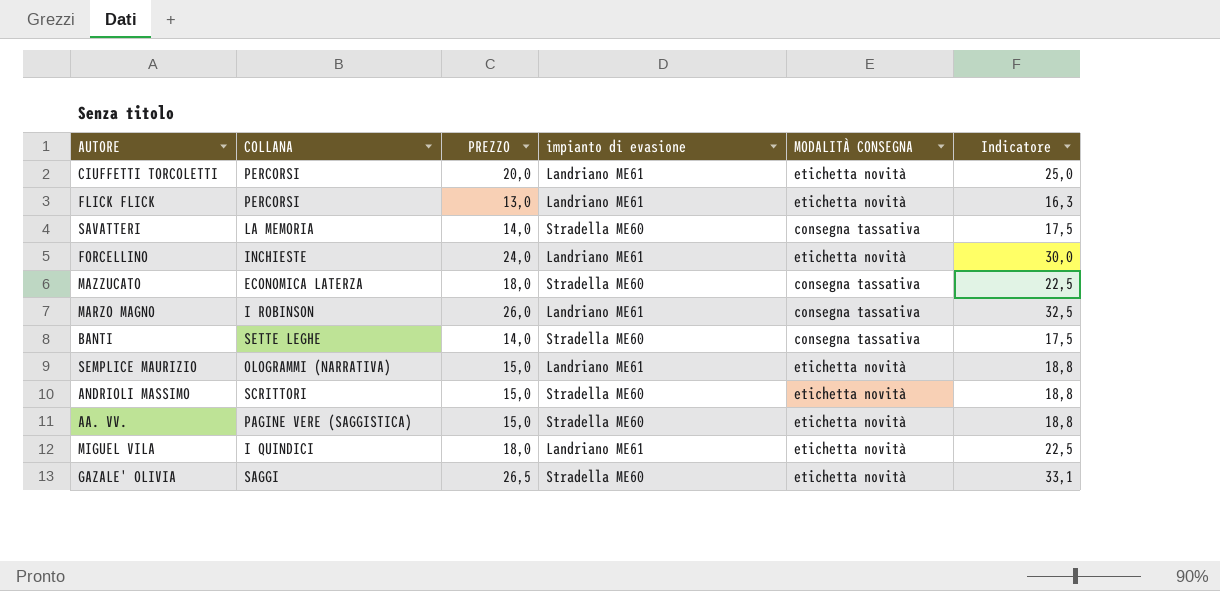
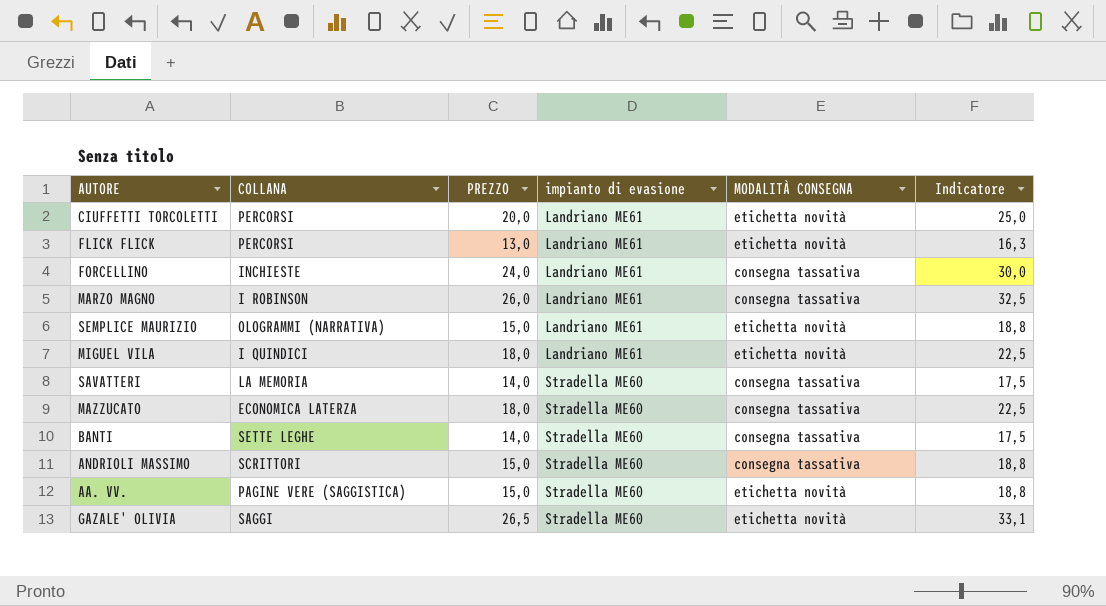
row order: none -> impianto di evasione ascending
FORCELLINO | MODALITÀ CONSEGNA: etichetta novità -> consegna tassativa
ANDRIOLI MASSIMO | MODALITÀ CONSEGNA: etichetta novità -> consegna tassativa

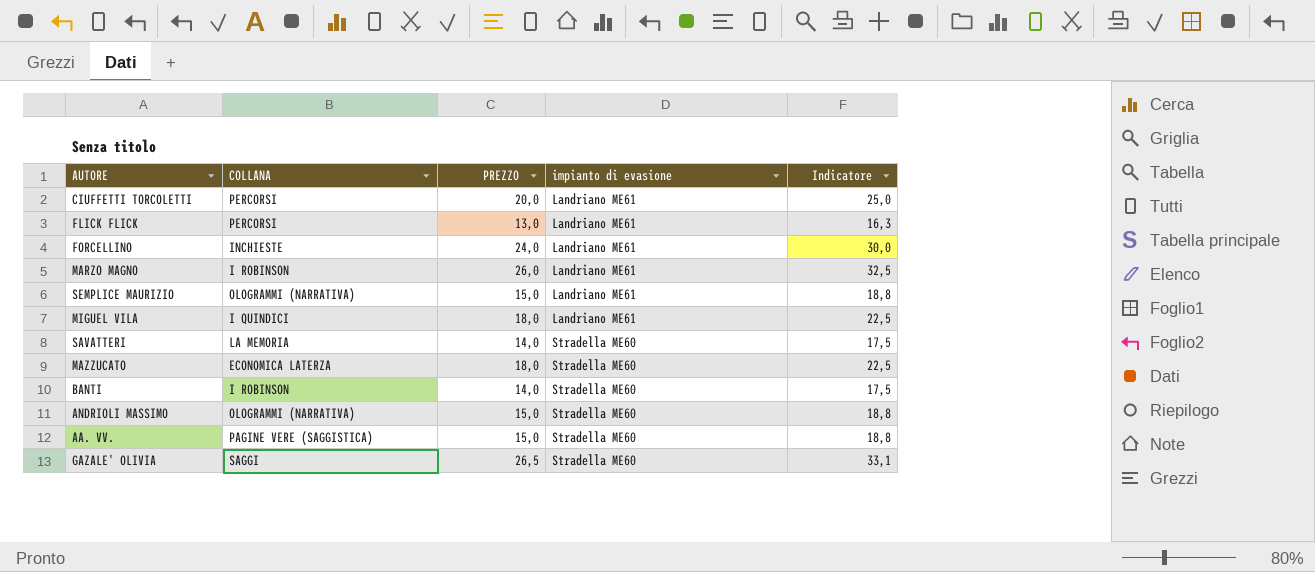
column MODALITÀ CONSEGNA | position: 5 -> none
BANTI | COLLANA: SETTE LEGHE -> I ROBINSON
ANDRIOLI MASSIMO | COLLANA: SCRITTORI -> OLOGRAMMI (NARRATIVA)

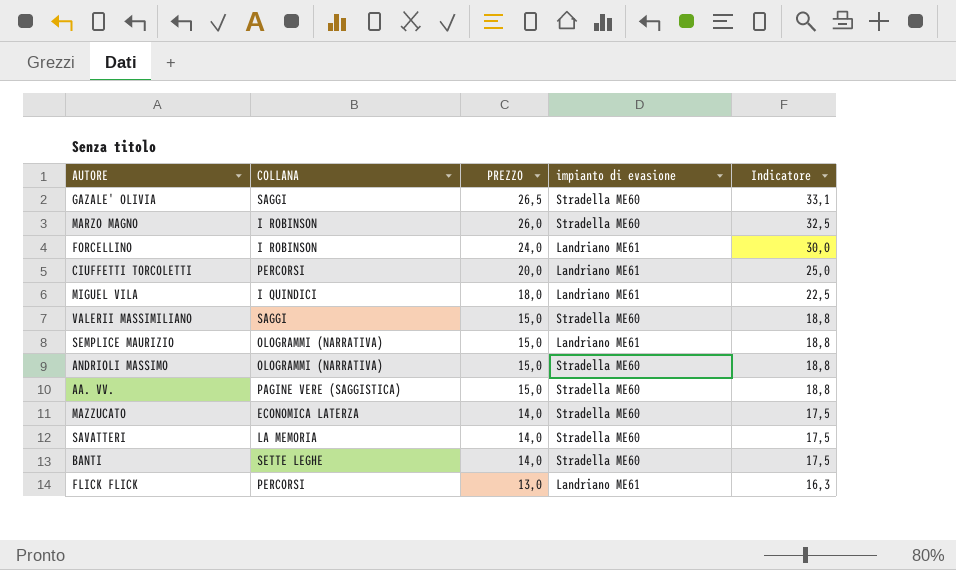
row order: impianto di evasione ascending -> PREZZO descending
MARZO MAGNO | impianto di evasione: Landriano ME61 -> Stradella ME60
FORCELLINO | COLLANA: INCHIESTE -> I ROBINSON
row VALERII MASSIMILIANO: none -> SAGGI | 15,0 | Stradella ME60 | 18,8
MAZZUCATO | PREZZO: 18,0 -> 14,0
MAZZUCATO | Indicatore: 22,5 -> 17,5
BANTI | COLLANA: I ROBINSON -> SETTE LEGHE

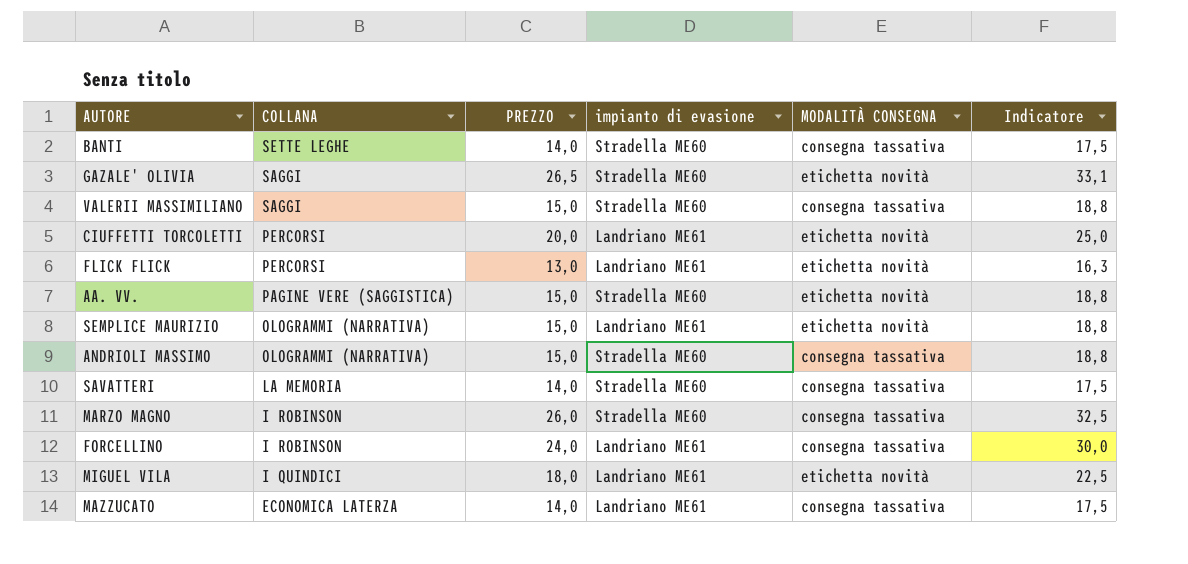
row order: PREZZO descending -> COLLANA descending
column MODALITÀ CONSEGNA | position: none -> 5
MAZZUCATO | impianto di evasione: Stradella ME60 -> Landriano ME61

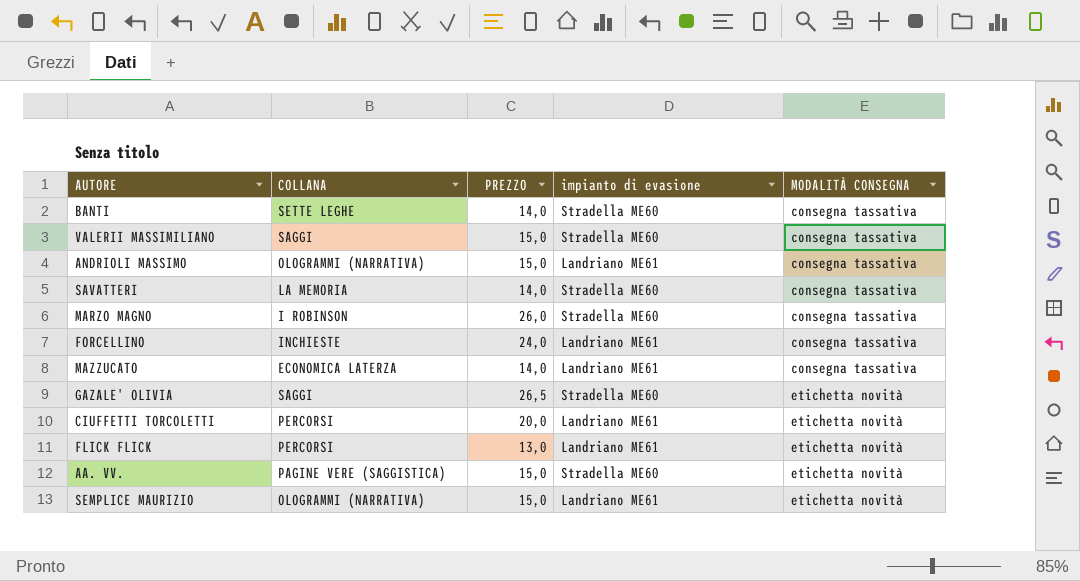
row order: COLLANA descending -> MODALITÀ CONSEGNA ascending
column Indicatore | formula: [PREZZO] * 1,25 -> none
row MIGUEL VILA: I QUINDICI | 18,0 | Landriano ME61 | etichetta novità | 22,5 -> none
ANDRIOLI MASSIMO | impianto di evasione: Stradella ME60 -> Landriano ME61
FORCELLINO | COLLANA: I ROBINSON -> INCHIESTE

